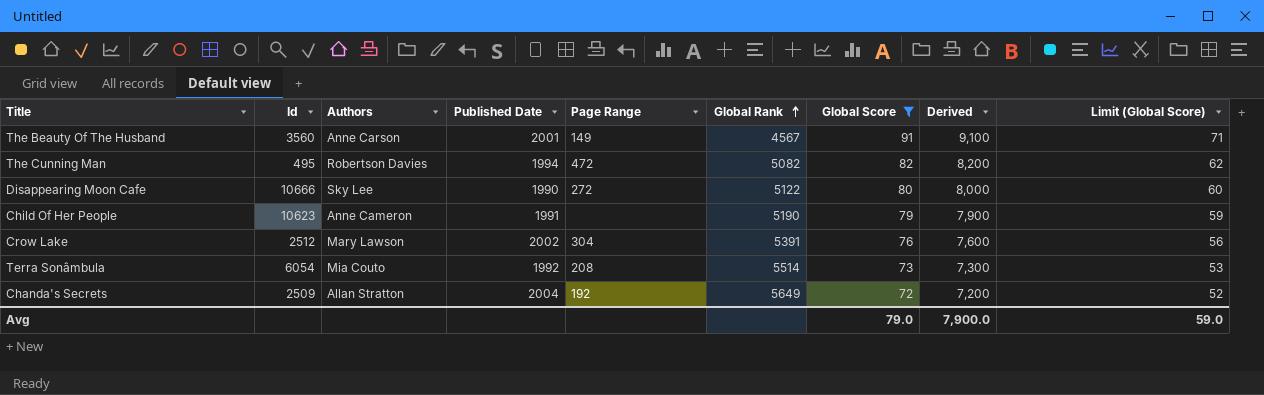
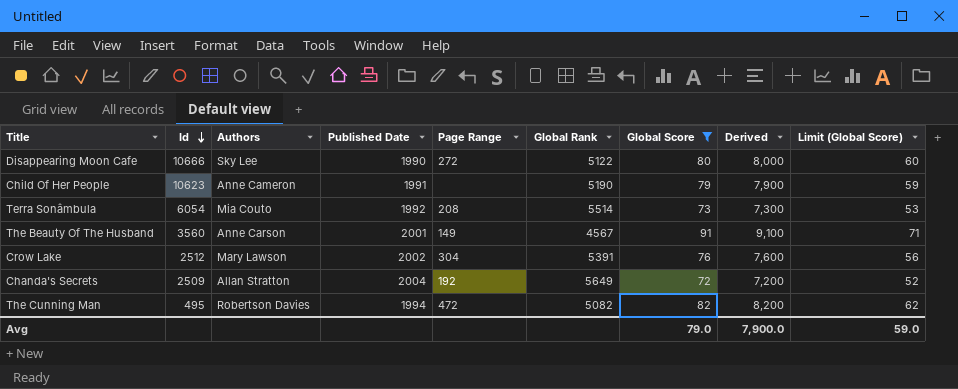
row order: Global Rank ascending -> Id descending

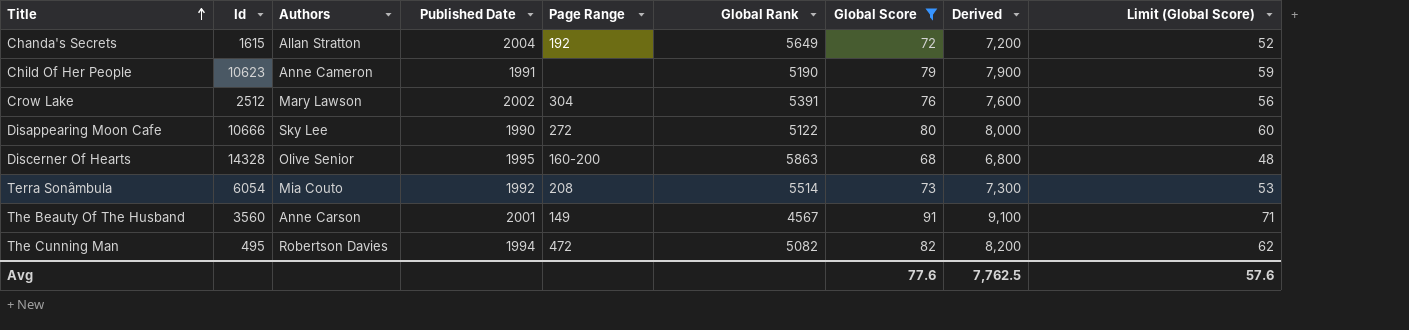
row order: Id descending -> Title ascending
Chanda's Secrets | Id: 2509 -> 1615
row Discerner Of Hearts: none -> 14328 | Olive Senior | 1995 | 160-200 | 5863 | 68 | 6,800 | 48
Avg | Global Score: 79.0 -> 77.6
Avg | Derived: 7,900.0 -> 7,762.5
Avg | Limit (Global Score): 59.0 -> 57.6

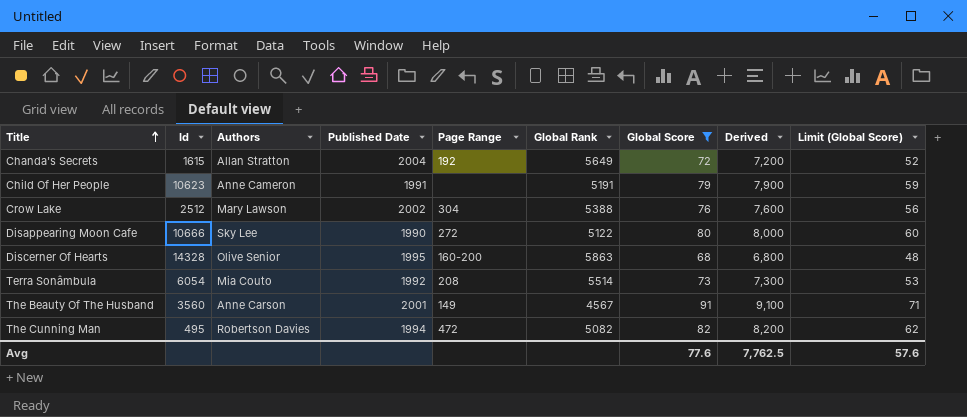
Child Of Her People | Global Rank: 5190 -> 5191
Crow Lake | Global Rank: 5391 -> 5388

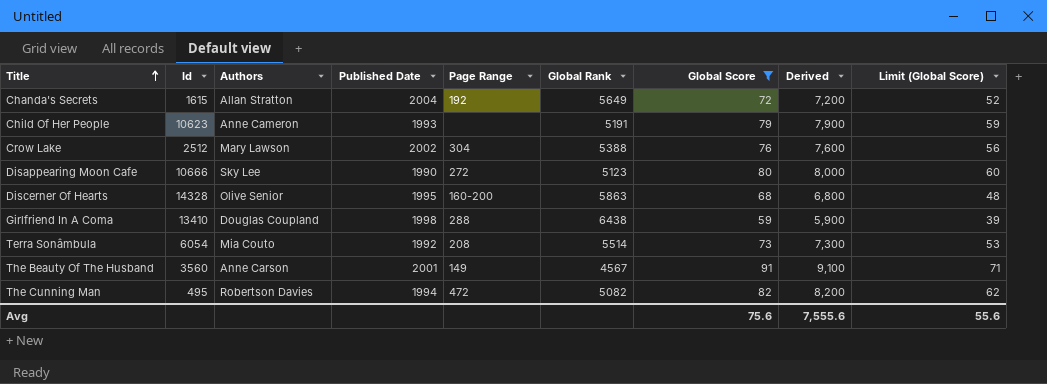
Child Of Her People | Published Date: 1991 -> 1993
Disappearing Moon Cafe | Global Rank: 5122 -> 5123
row Girlfriend In A Coma: none -> 13410 | Douglas Coupland | 1998 | 288 | 6438 | 59 | 5,900 | 39
Avg | Global Score: 77.6 -> 75.6
Avg | Derived: 7,762.5 -> 7,555.6
Avg | Limit (Global Score): 57.6 -> 55.6

